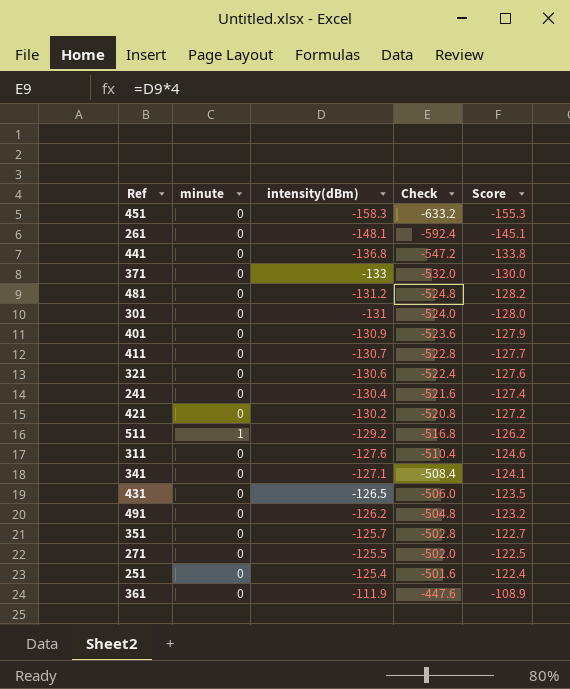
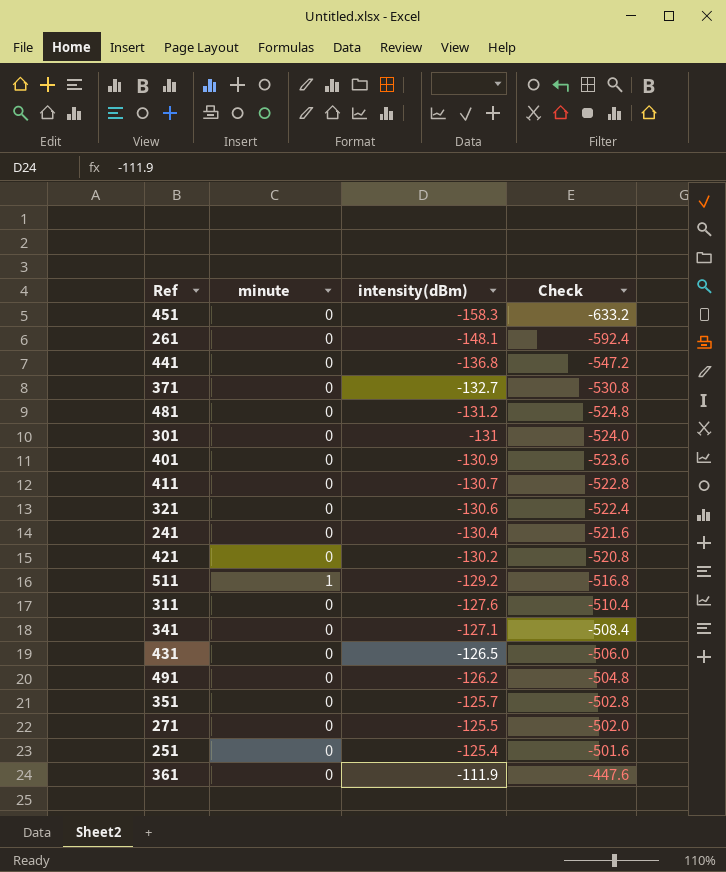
column Score | formula: [intensity(dBm)] + 3 -> none
371 | intensity(dBm): -133 -> -132.7
371 | Check: -532.0 -> -530.8

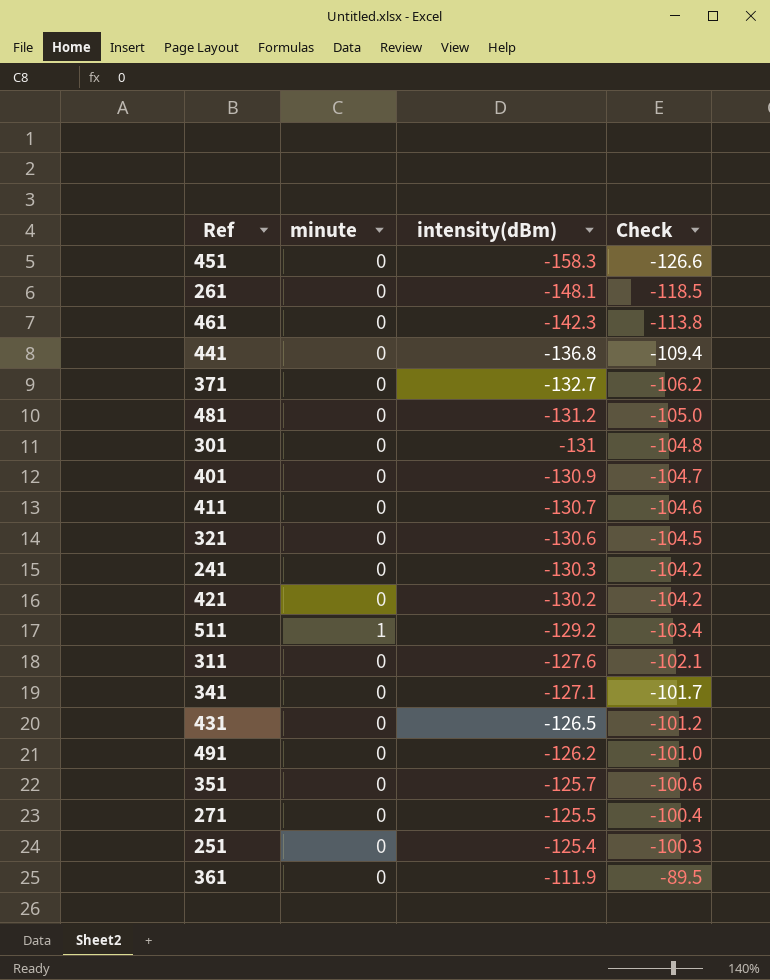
column Check | formula: [intensity(dBm)] * 4 -> [intensity(dBm)] * 0.8
row 461: none -> 0 | -142.3 | -113.8
241 | intensity(dBm): -130.4 -> -130.3

